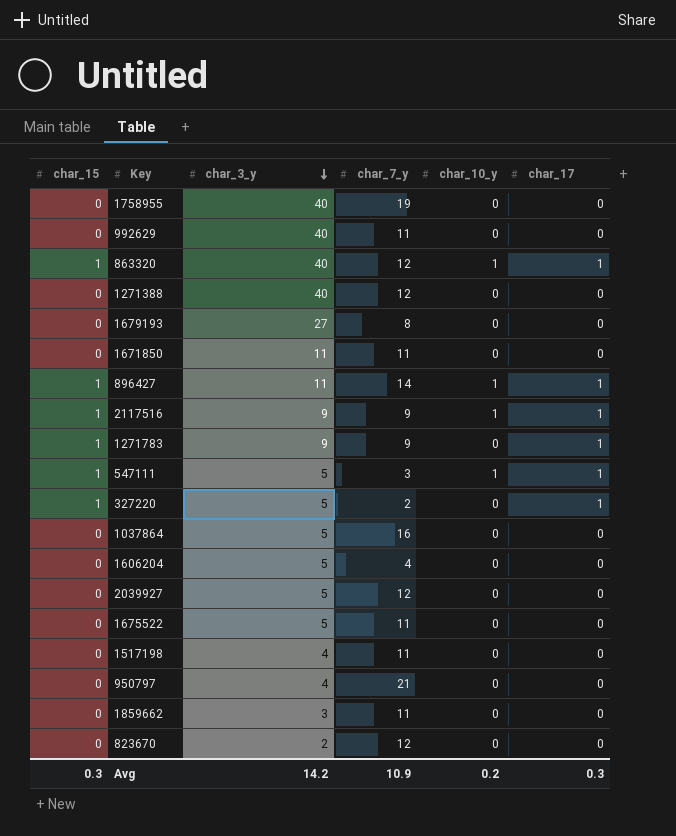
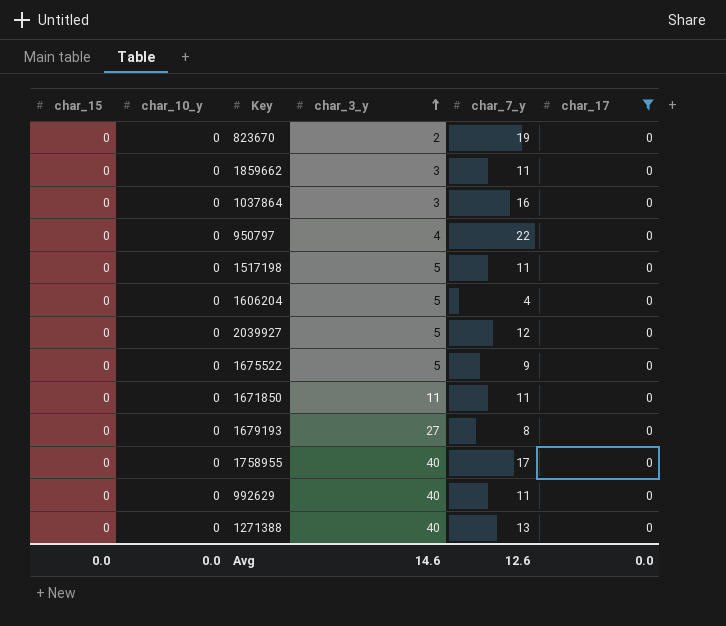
filter: none -> char_17 = 0
row order: char_3_y descending -> char_3_y ascending
column char_10_y | position: 5 -> 2
823670 | char_7_y: 12 -> 19
1037864 | char_3_y: 5 -> 3
950797 | char_7_y: 21 -> 22
1517198 | char_3_y: 4 -> 5
1675522 | char_7_y: 11 -> 9
1758955 | char_7_y: 19 -> 17
1271388 | char_7_y: 12 -> 13
Avg | char_15: 0.3 -> 0.0
Avg | char_10_y: 0.2 -> 0.0
Avg | char_3_y: 14.2 -> 14.6
Avg | char_7_y: 10.9 -> 12.6
Avg | char_17: 0.3 -> 0.0

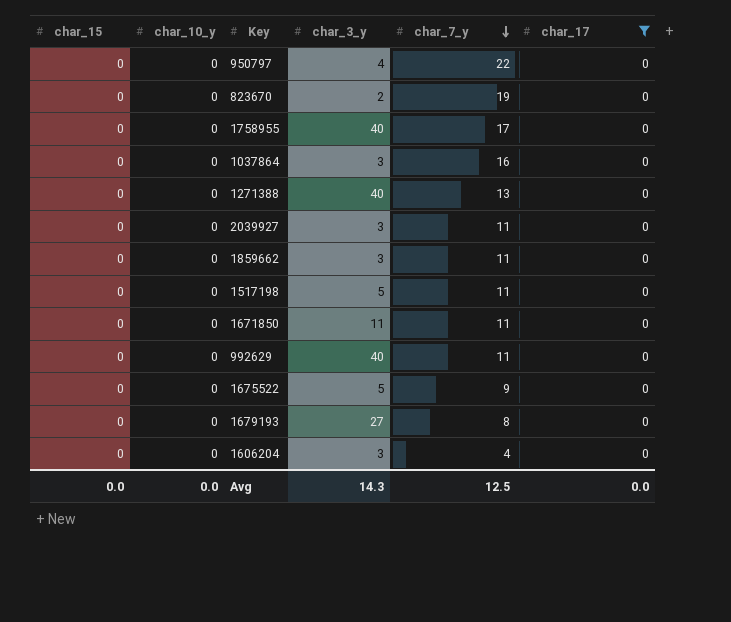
row order: char_3_y ascending -> char_7_y descending
2039927 | char_3_y: 5 -> 3
2039927 | char_7_y: 12 -> 11
1606204 | char_3_y: 5 -> 3
Avg | char_3_y: 14.6 -> 14.3
Avg | char_7_y: 12.6 -> 12.5

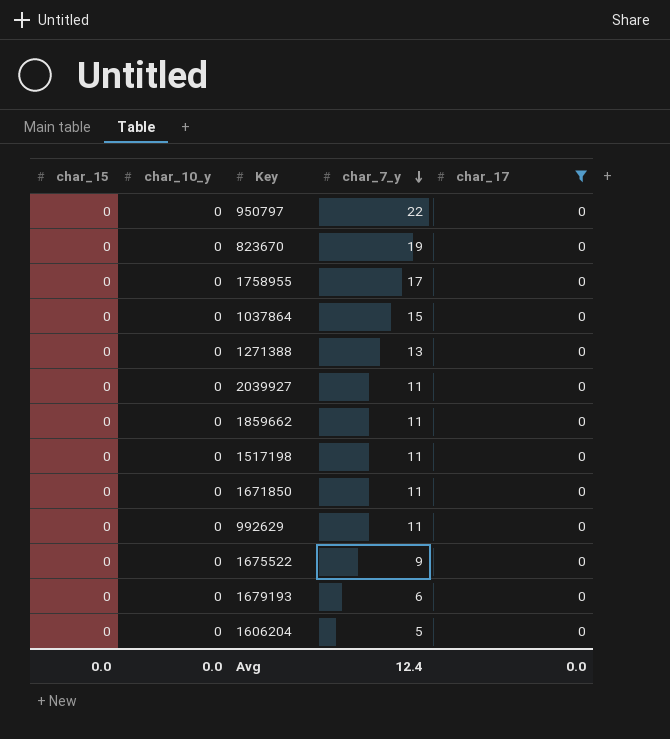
column char_3_y | position: 4 -> none
1037864 | char_7_y: 16 -> 15
1679193 | char_7_y: 8 -> 6
1606204 | char_7_y: 4 -> 5
Avg | char_7_y: 12.5 -> 12.4

